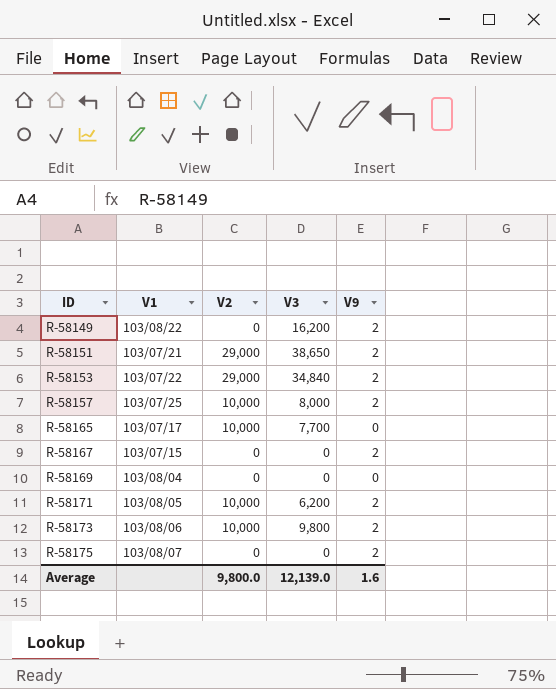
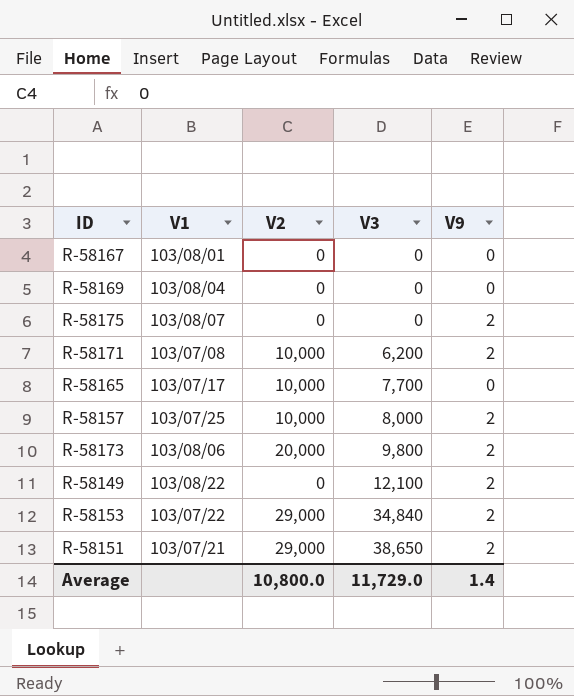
row order: ID ascending -> V3 ascending
R-58167 | V1: 103/07/15 -> 103/08/01
R-58167 | V9: 2 -> 0
R-58171 | V1: 103/08/05 -> 103/07/08
R-58173 | V2: 10,000 -> 20,000
R-58149 | V3: 16,200 -> 12,100
Average | V2: 9,800.0 -> 10,800.0
Average | V3: 12,139.0 -> 11,729.0
Average | V9: 1.6 -> 1.4

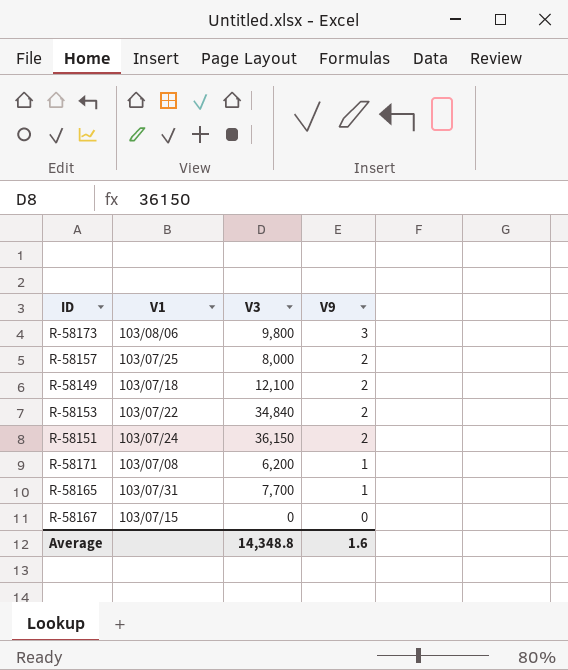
row order: V3 ascending -> V9 descending
column V2 | position: 3 -> none
row R-58169: 103/08/04 | 0 | 0 | 0 -> none
row R-58175: 103/08/07 | 0 | 0 | 2 -> none
R-58173 | V9: 2 -> 3
R-58149 | V1: 103/08/22 -> 103/07/18
R-58151 | V1: 103/07/21 -> 103/07/24
R-58151 | V3: 38,650 -> 36,150
R-58171 | V9: 2 -> 1
R-58165 | V1: 103/07/17 -> 103/07/31
R-58165 | V9: 0 -> 1
R-58167 | V1: 103/08/01 -> 103/07/15
Average | V3: 11,729.0 -> 14,348.8
Average | V9: 1.4 -> 1.6

